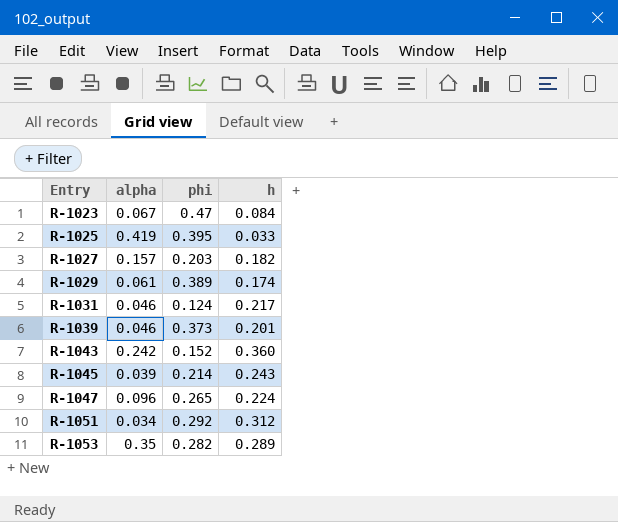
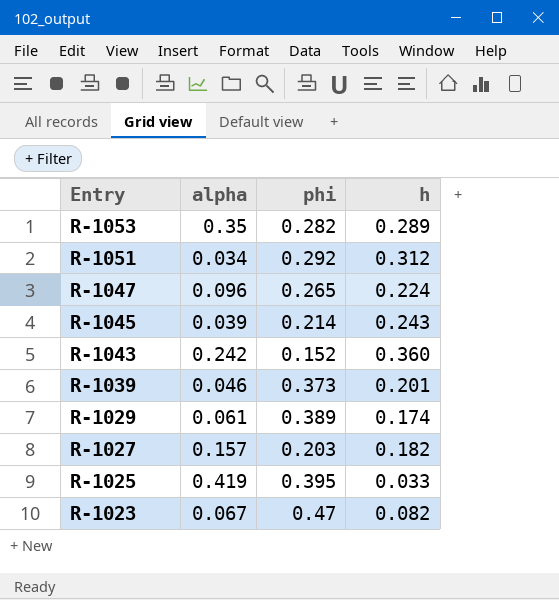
row order: Entry ascending -> Entry descending
row R-1031: 0.046 | 0.124 | 0.217 -> none
R-1023 | h: 0.084 -> 0.082

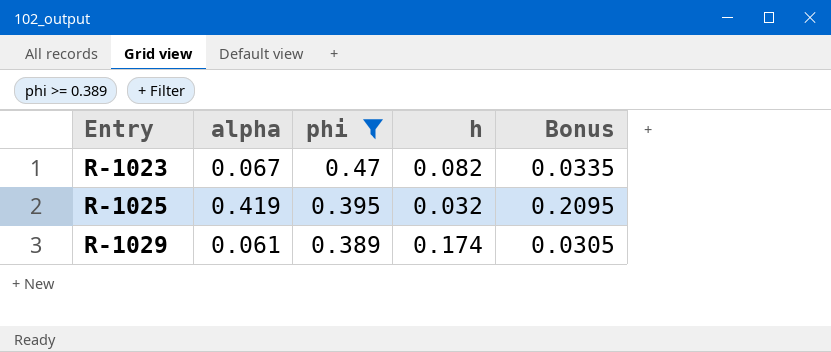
filter: none -> phi >= 0.389
row order: Entry descending -> Entry ascending
column Bonus | formula: none -> [alpha] * 0.5
R-1025 | h: 0.033 -> 0.032

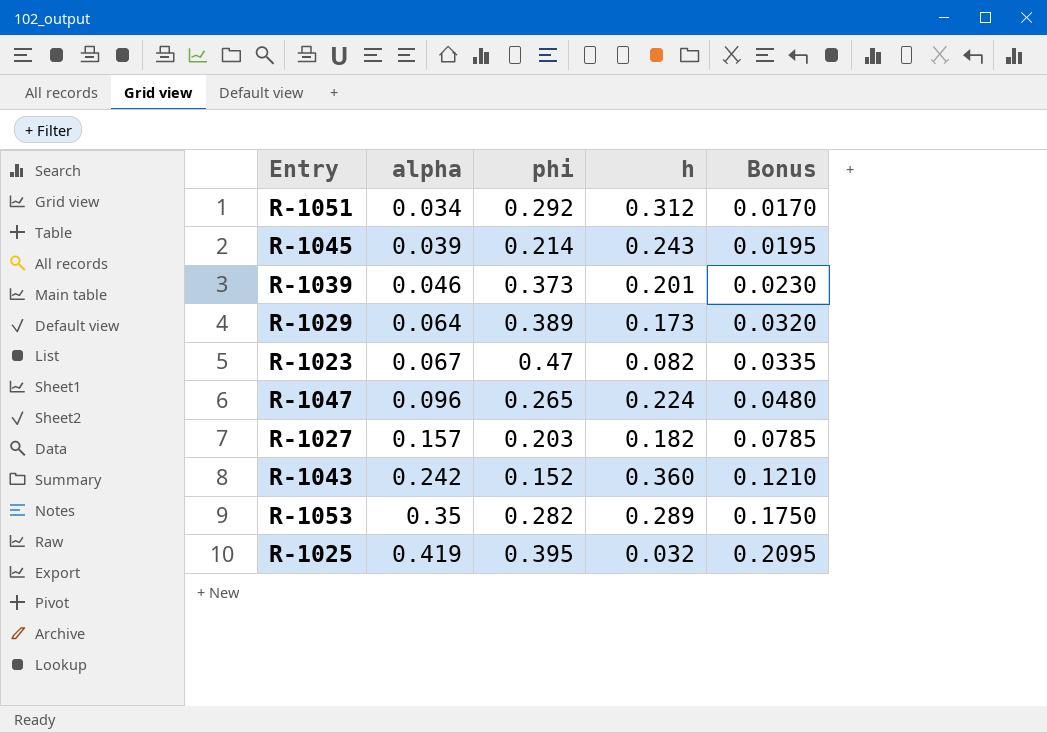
filter: phi >= 0.389 -> none
row order: Entry ascending -> alpha ascending
R-1029 | alpha: 0.061 -> 0.064
R-1029 | h: 0.174 -> 0.173
R-1029 | Bonus: 0.0305 -> 0.0320

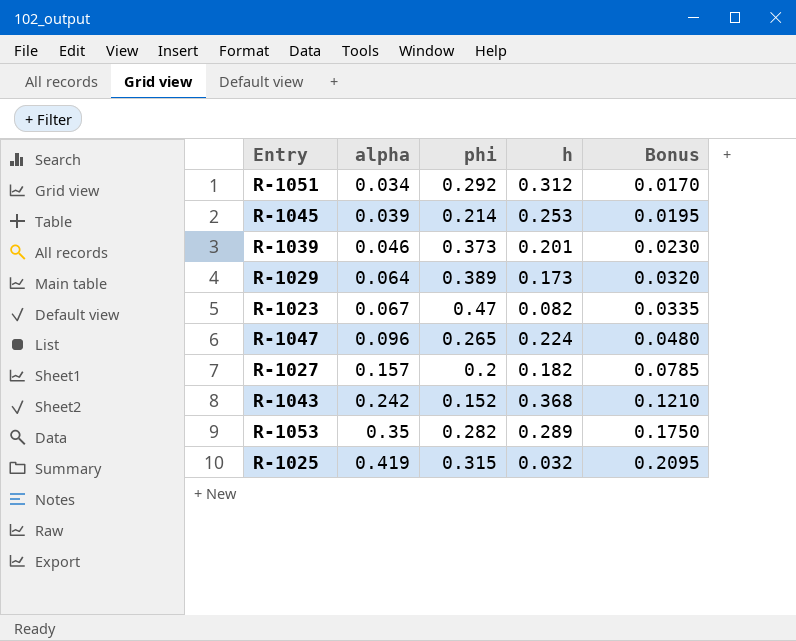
R-1045 | h: 0.243 -> 0.253
R-1027 | phi: 0.203 -> 0.2
R-1043 | h: 0.360 -> 0.368
R-1025 | phi: 0.395 -> 0.315

